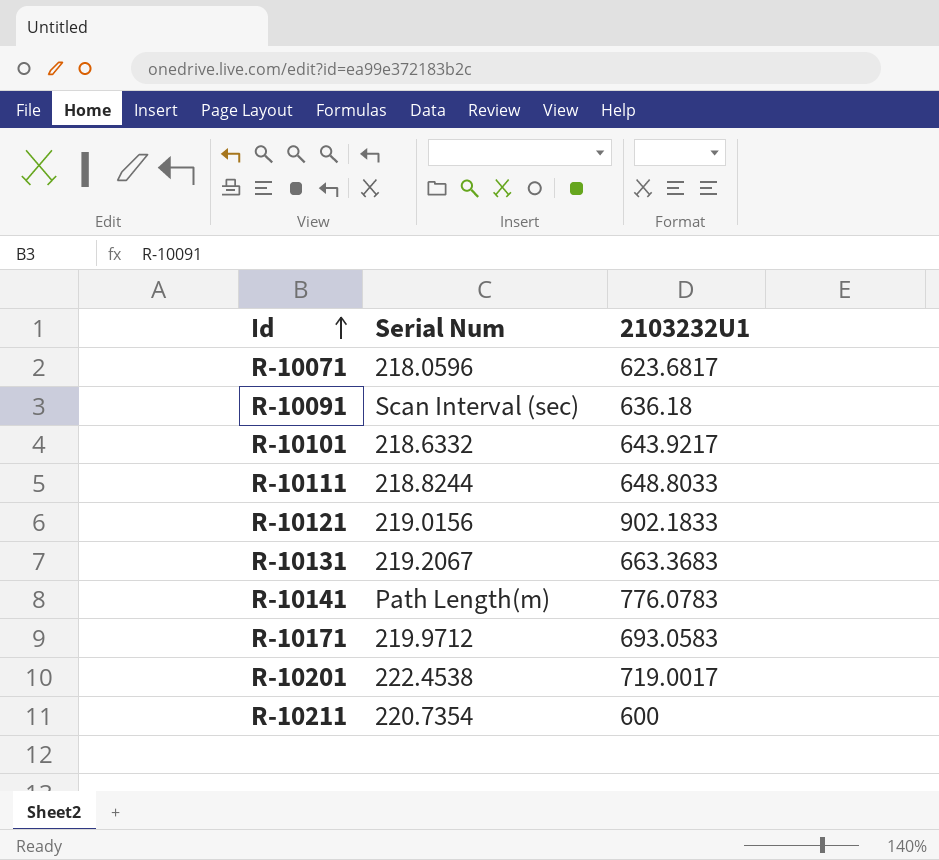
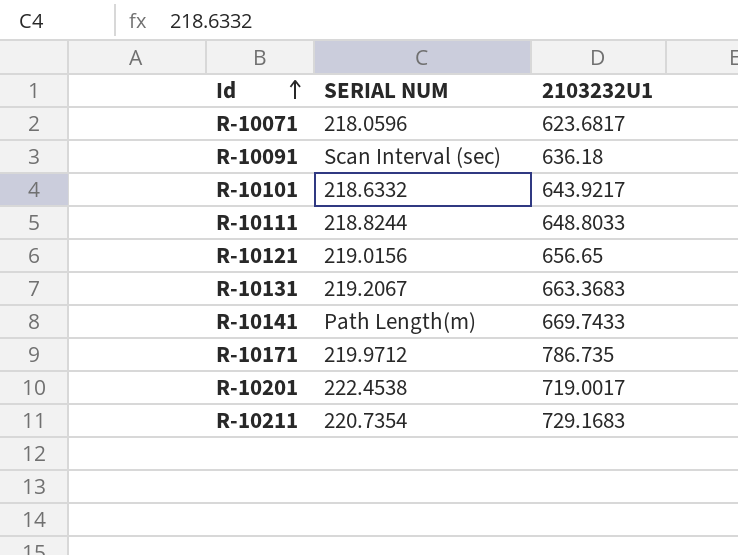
column name: Serial Num -> SERIAL NUM
R-10121 | 2103232U1: 902.1833 -> 656.65
R-10141 | 2103232U1: 776.0783 -> 669.7433
R-10171 | 2103232U1: 693.0583 -> 786.735
R-10211 | 2103232U1: 600 -> 729.1683

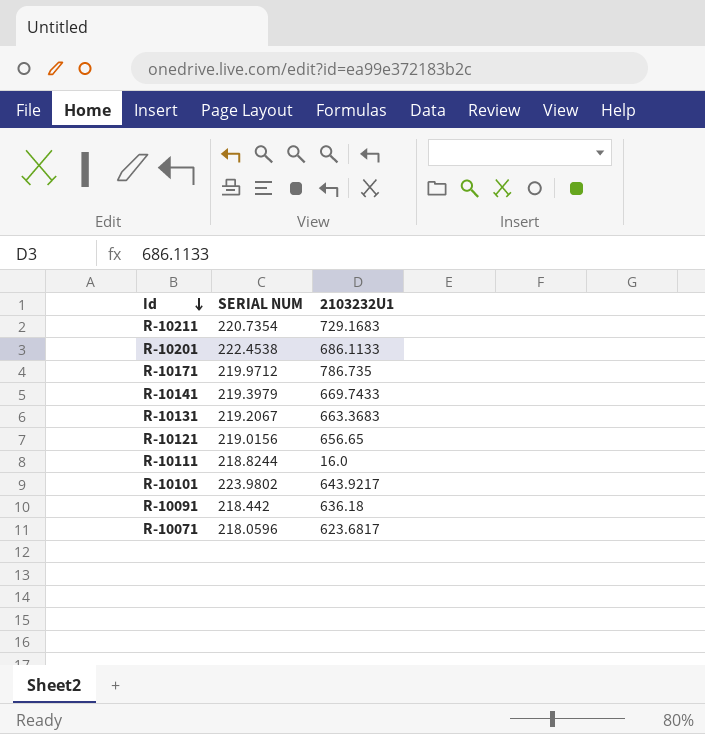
row order: Id ascending -> Id descending
R-10201 | 2103232U1: 719.0017 -> 686.1133
R-10141 | SERIAL NUM: Path Length(m) -> 219.3979
R-10111 | 2103232U1: 648.8033 -> 16.0
R-10101 | SERIAL NUM: 218.6332 -> 223.9802
R-10091 | SERIAL NUM: Scan Interval (sec) -> 218.442

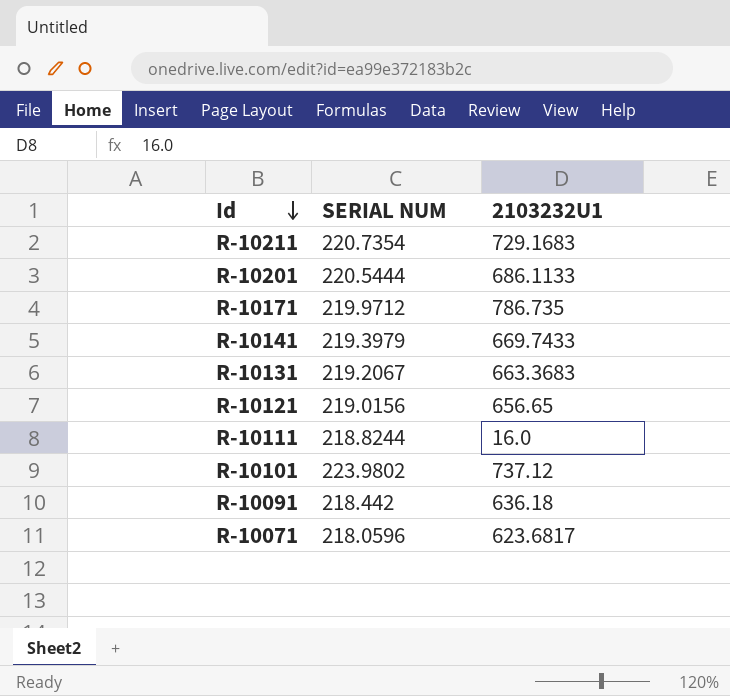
R-10201 | SERIAL NUM: 222.4538 -> 220.5444
R-10101 | 2103232U1: 643.9217 -> 737.12

